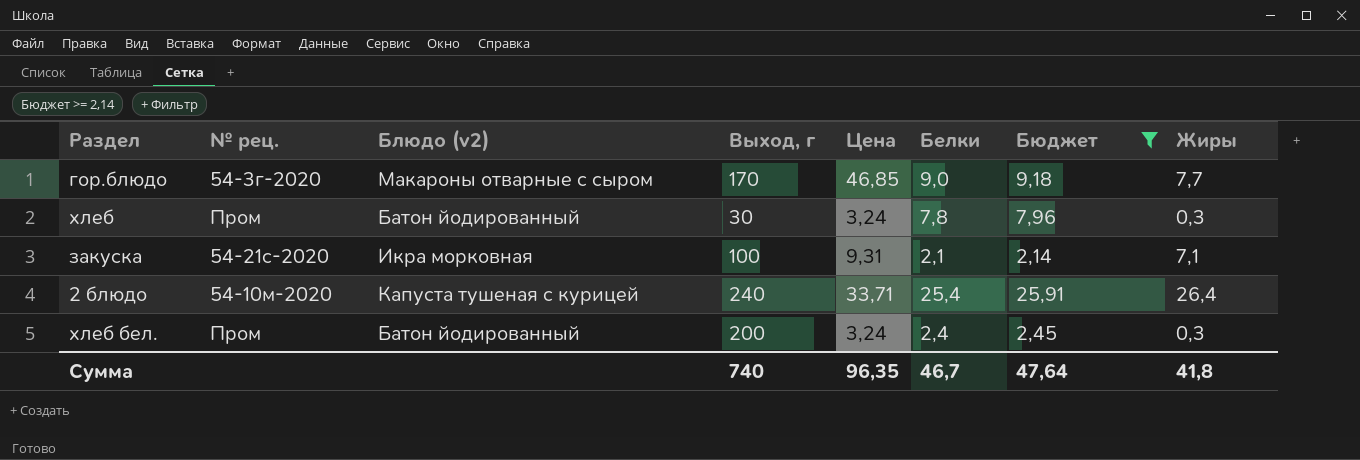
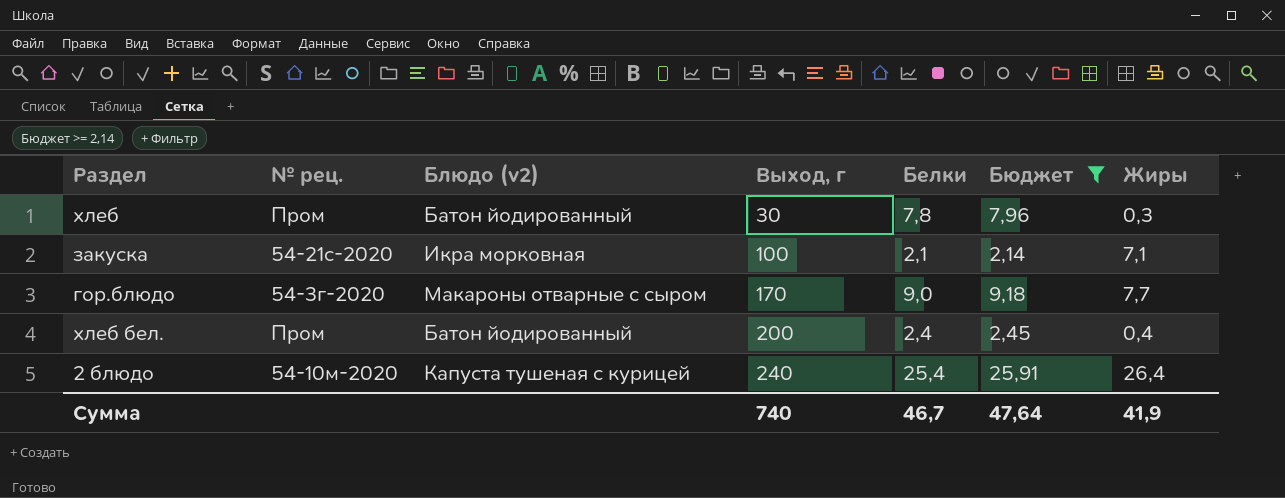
row order: none -> Выход, г ascending
column Цена | position: 5 -> none
хлеб бел. | Жиры: 0,3 -> 0,4
Сумма | Жиры: 41,8 -> 41,9

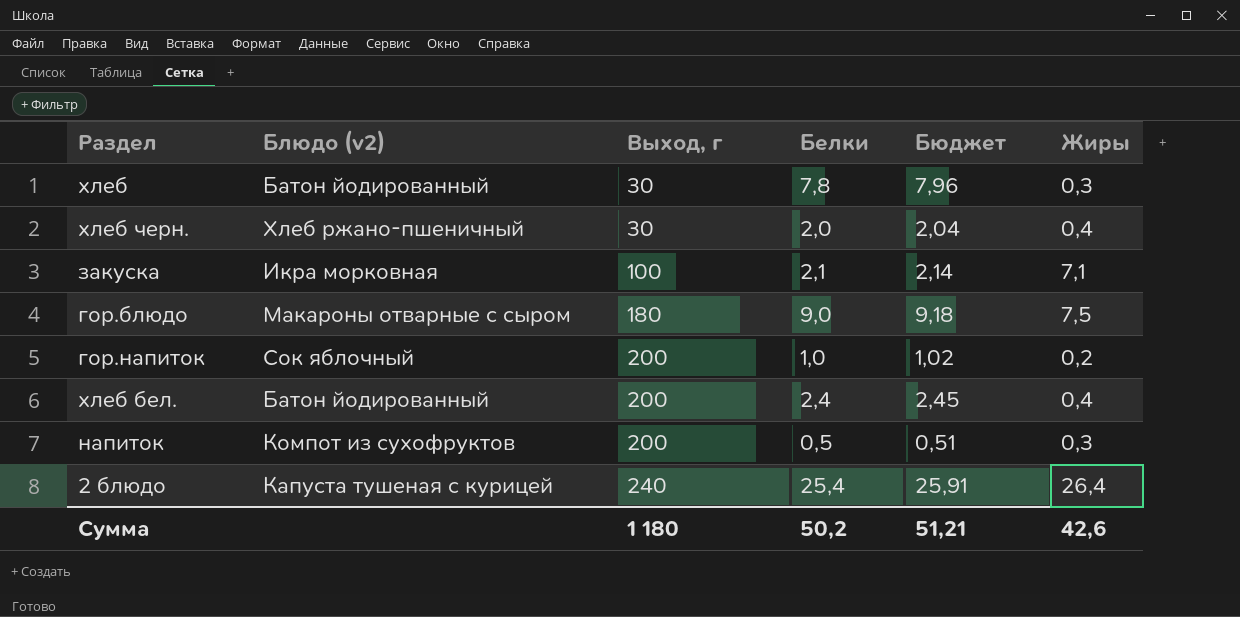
filter: Бюджет >= 2,14 -> none
column № рец. | position: 2 -> none
гор.блюдо | Выход, г: 170 -> 180
гор.блюдо | Жиры: 7,7 -> 7,5
Сумма | Выход, г: 740 -> 1 180
Сумма | Белки: 46,7 -> 50,2
Сумма | Бюджет: 47,64 -> 51,21
Сумма | Жиры: 41,9 -> 42,6

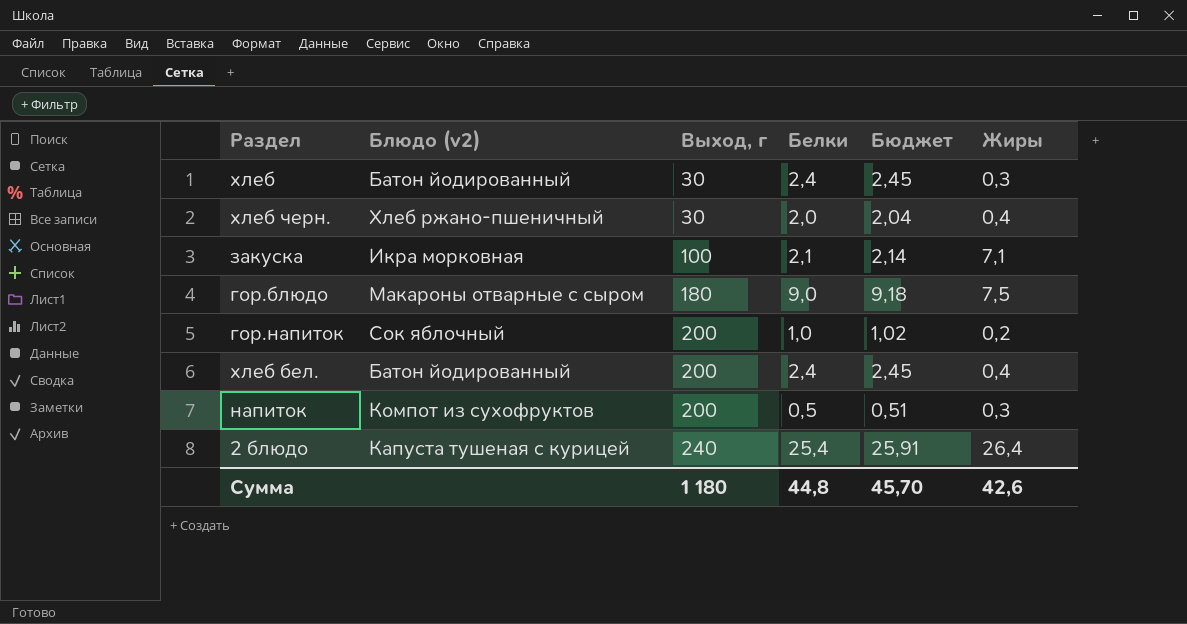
хлеб | Белки: 7,8 -> 2,4
хлеб | Бюджет: 7,96 -> 2,45
Сумма | Белки: 50,2 -> 44,8
Сумма | Бюджет: 51,21 -> 45,70

